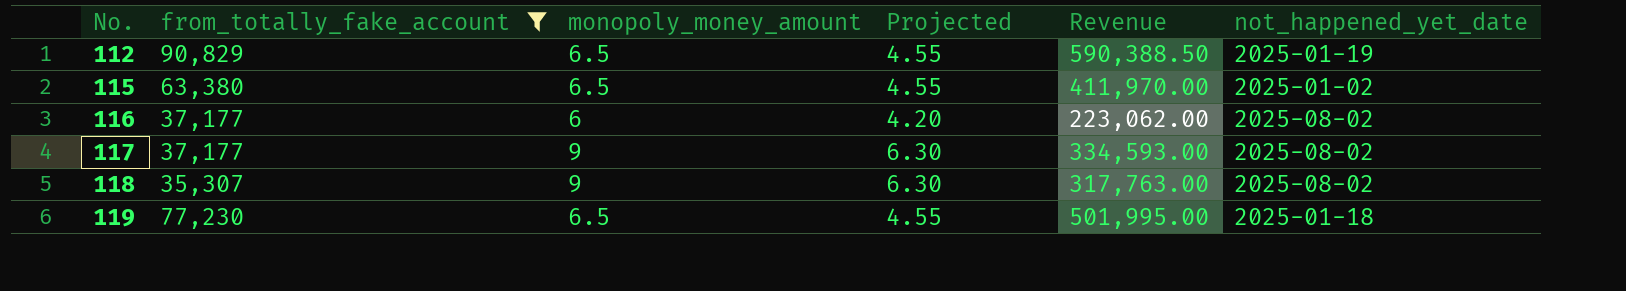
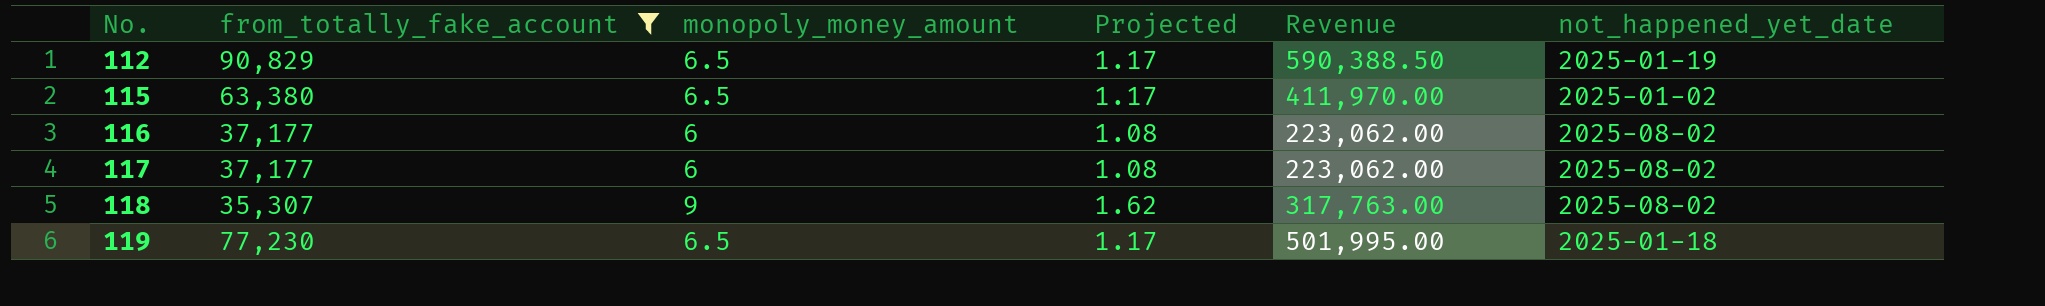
column Projected | formula: [monopoly_money_amount] * 0.7 -> [monopoly_money_amount] * 0.18
117 | monopoly_money_amount: 9 -> 6
117 | Revenue: 334,593.00 -> 223,062.00

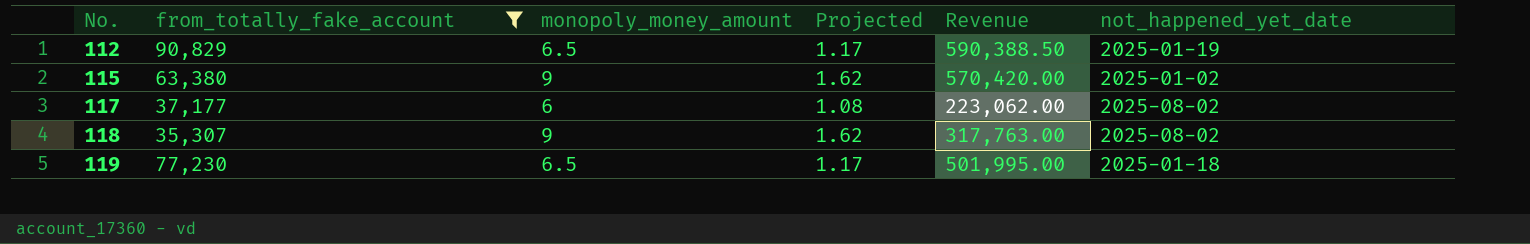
row 116: 37,177 | 6 | 1.08 | 223,062.00 | 2025-08-02 -> none
115 | monopoly_money_amount: 6.5 -> 9
115 | Projected: 1.17 -> 1.62
115 | Revenue: 411,970.00 -> 570,420.00

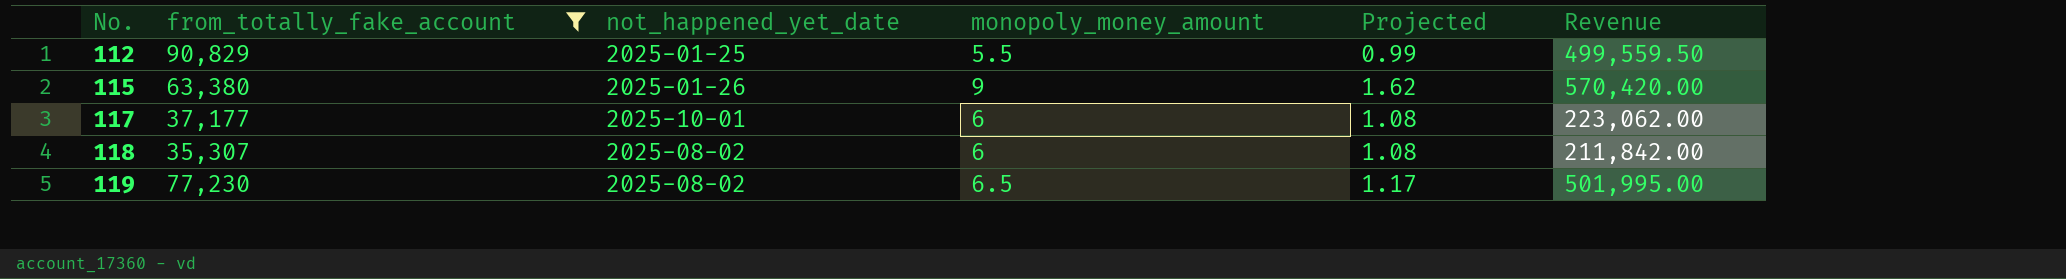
column not_happened_yet_date | position: 6 -> 3
112 | not_happened_yet_date: 2025-01-19 -> 2025-01-25
112 | monopoly_money_amount: 6.5 -> 5.5
112 | Projected: 1.17 -> 0.99
112 | Revenue: 590,388.50 -> 499,559.50
115 | not_happened_yet_date: 2025-01-02 -> 2025-01-26
117 | not_happened_yet_date: 2025-08-02 -> 2025-10-01
118 | monopoly_money_amount: 9 -> 6
118 | Projected: 1.62 -> 1.08
118 | Revenue: 317,763.00 -> 211,842.00
119 | not_happened_yet_date: 2025-01-18 -> 2025-08-02

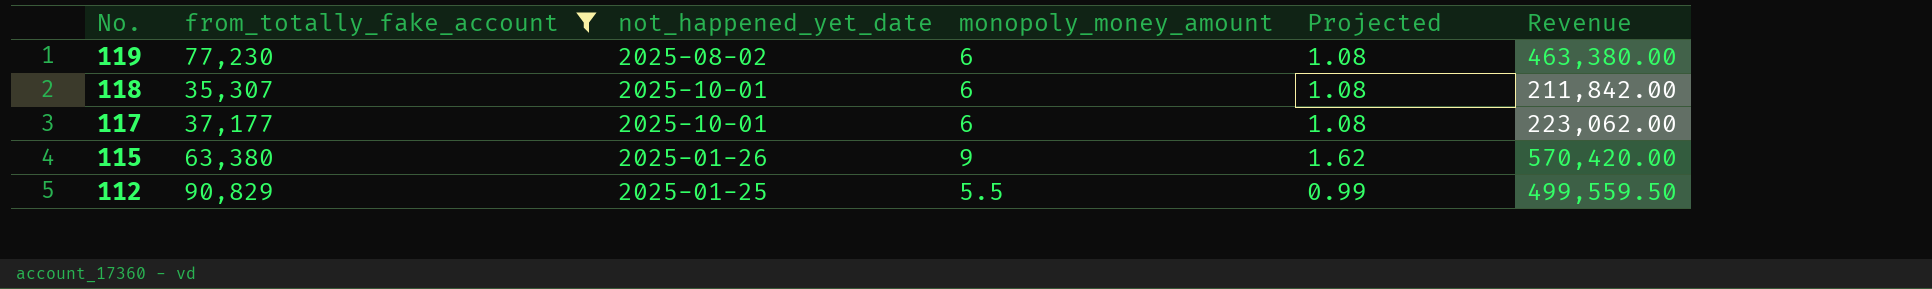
row order: No. ascending -> No. descending
119 | monopoly_money_amount: 6.5 -> 6
119 | Projected: 1.17 -> 1.08
119 | Revenue: 501,995.00 -> 463,380.00
118 | not_happened_yet_date: 2025-08-02 -> 2025-10-01

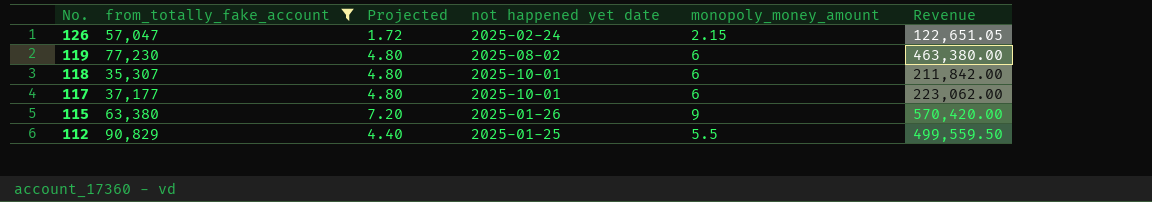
column Projected | formula: [monopoly_money_amount] * 0.18 -> [monopoly_money_amount] * 0.8
column Projected | position: 5 -> 3
column name: not_happened_yet_date -> not happened yet date
row 126: none -> 57,047 | 1.72 | 2025-02-24 | 2.15 | 122,651.05

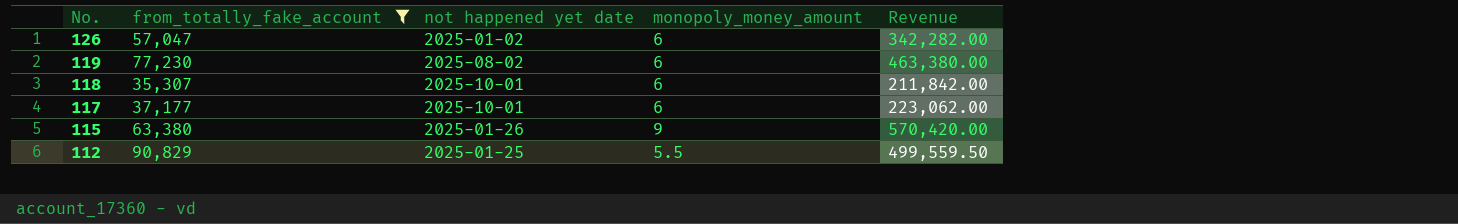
column Projected | formula: [monopoly_money_amount] * 0.8 -> none
126 | not happened yet date: 2025-02-24 -> 2025-01-02
126 | monopoly_money_amount: 2.15 -> 6
126 | Revenue: 122,651.05 -> 342,282.00

